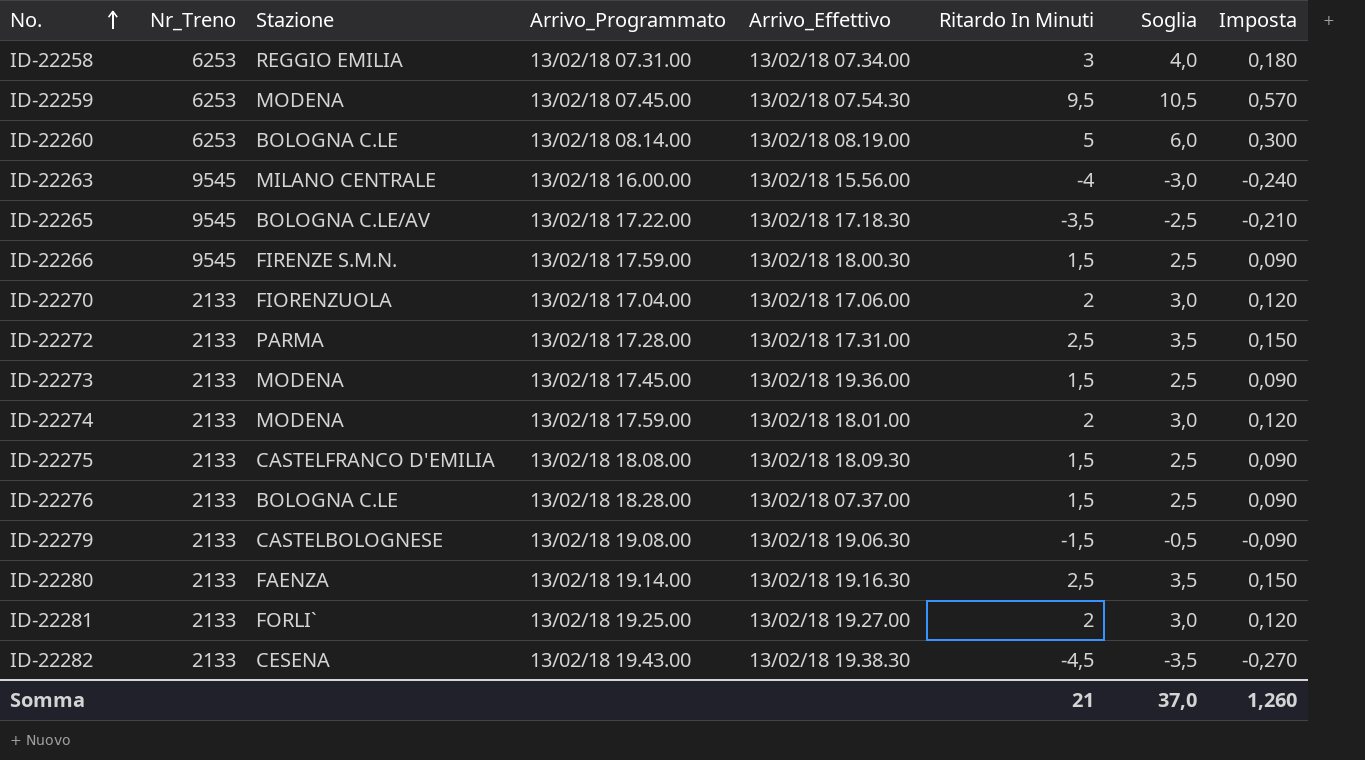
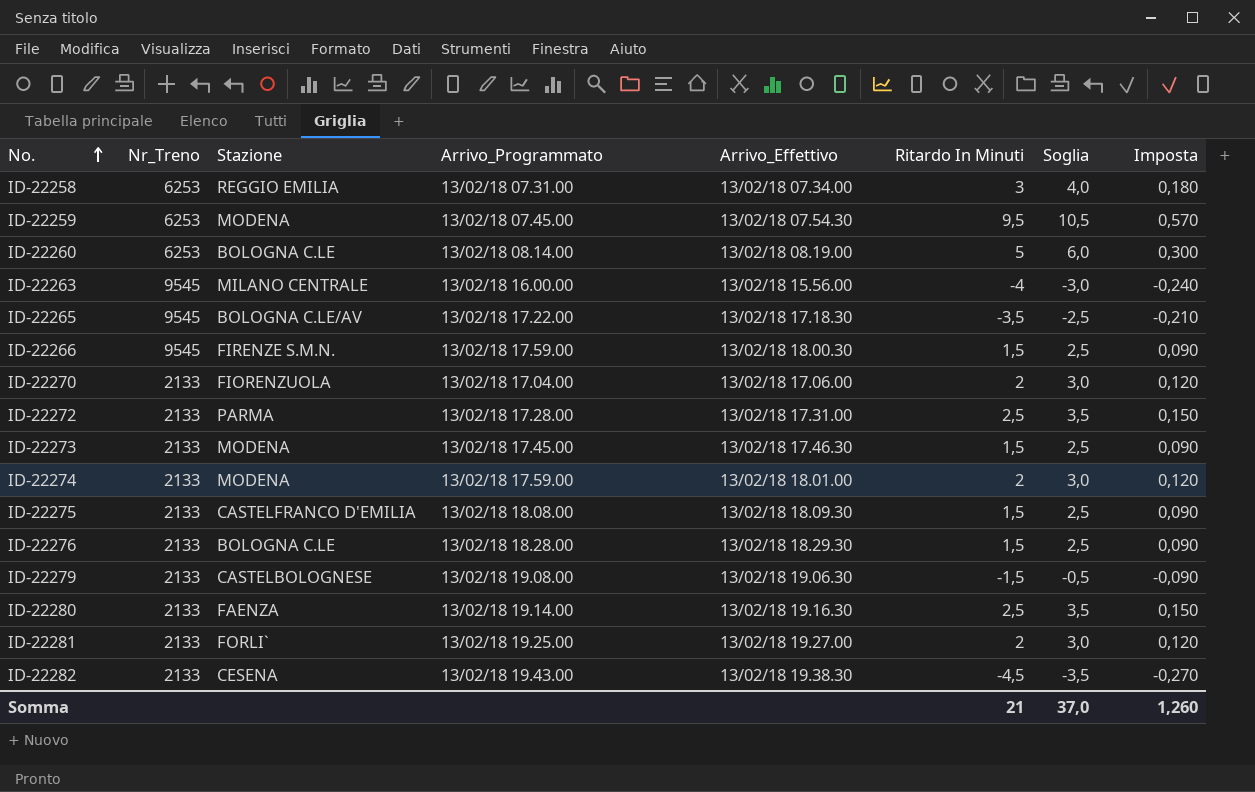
ID-22273 | Arrivo_Effettivo: 13/02/18 19.36.00 -> 13/02/18 17.46.30
ID-22276 | Arrivo_Effettivo: 13/02/18 07.37.00 -> 13/02/18 18.29.30

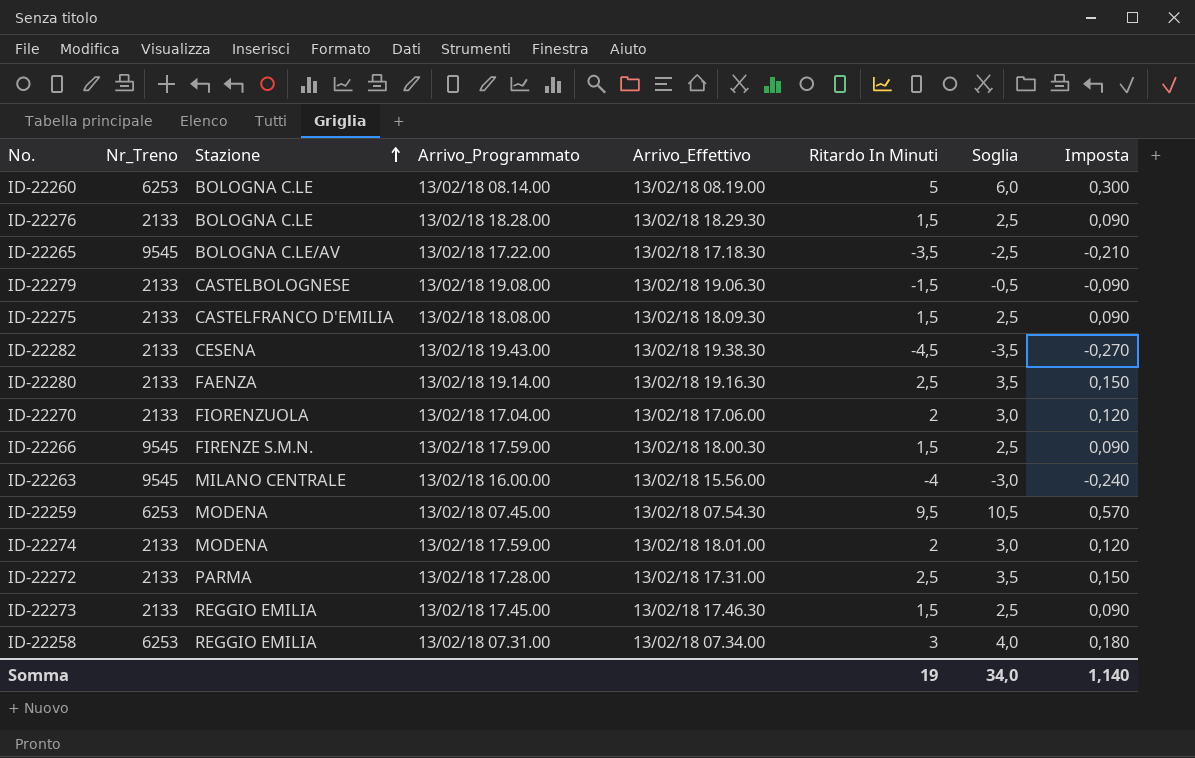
row order: No. ascending -> Stazione ascending
row ID-22281: 2133 | FORLI` | 13/02/18 19.25.00 | 13/02/18 19.27.00 | 2 | 3,0 | 0,120 -> none
ID-22273 | Stazione: MODENA -> REGGIO EMILIA
Somma | Ritardo In Minuti: 21 -> 19
Somma | Soglia: 37,0 -> 34,0
Somma | Imposta: 1,260 -> 1,140

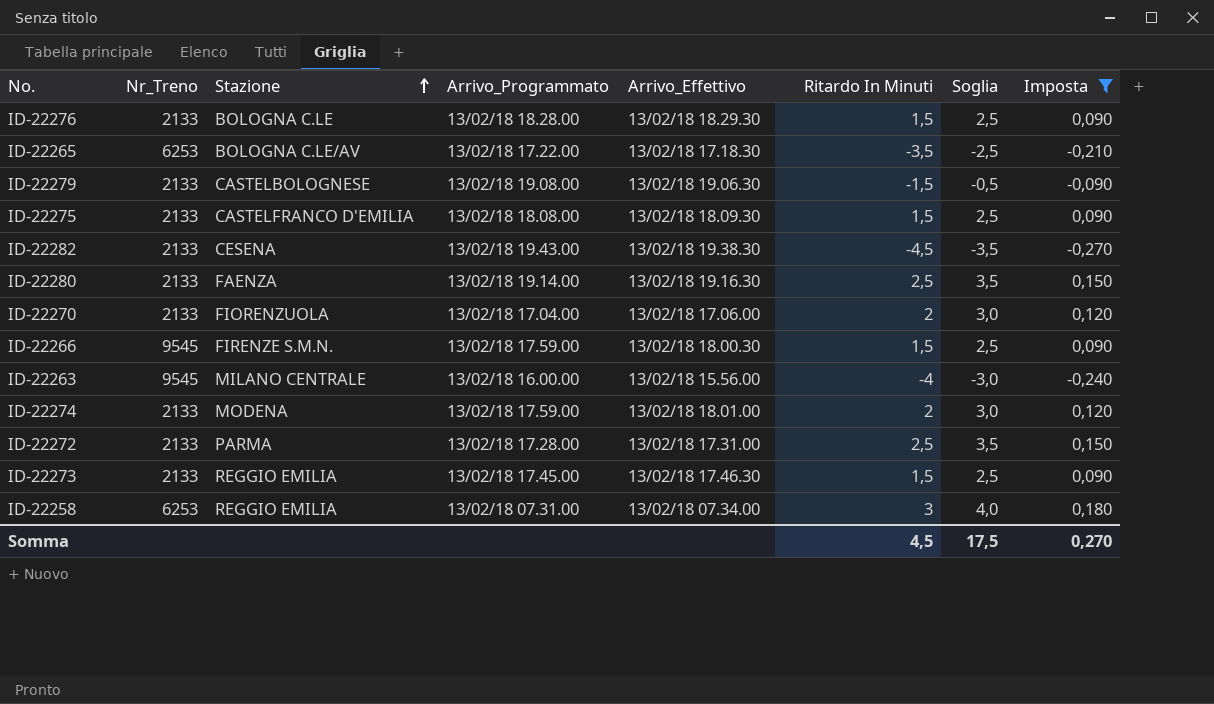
filter: none -> Imposta <= 0,180
ID-22265 | Nr_Treno: 9545 -> 6253
Somma | Ritardo In Minuti: 19 -> 4,5
Somma | Soglia: 34,0 -> 17,5
Somma | Imposta: 1,140 -> 0,270

